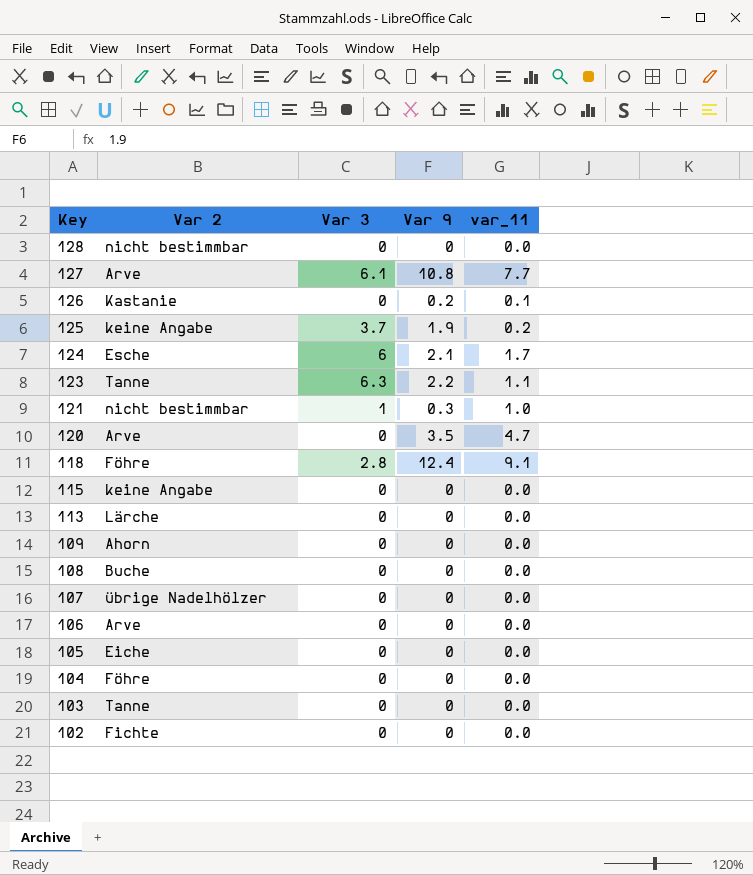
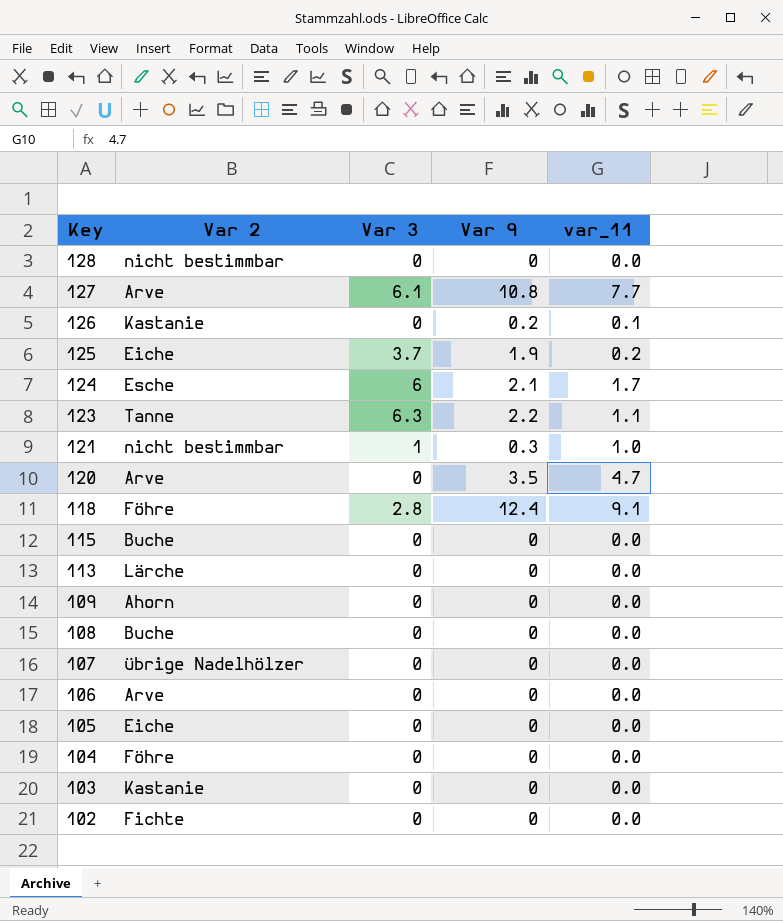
125 | Var 2: keine Angabe -> Eiche
115 | Var 2: keine Angabe -> Buche
103 | Var 2: Tanne -> Kastanie

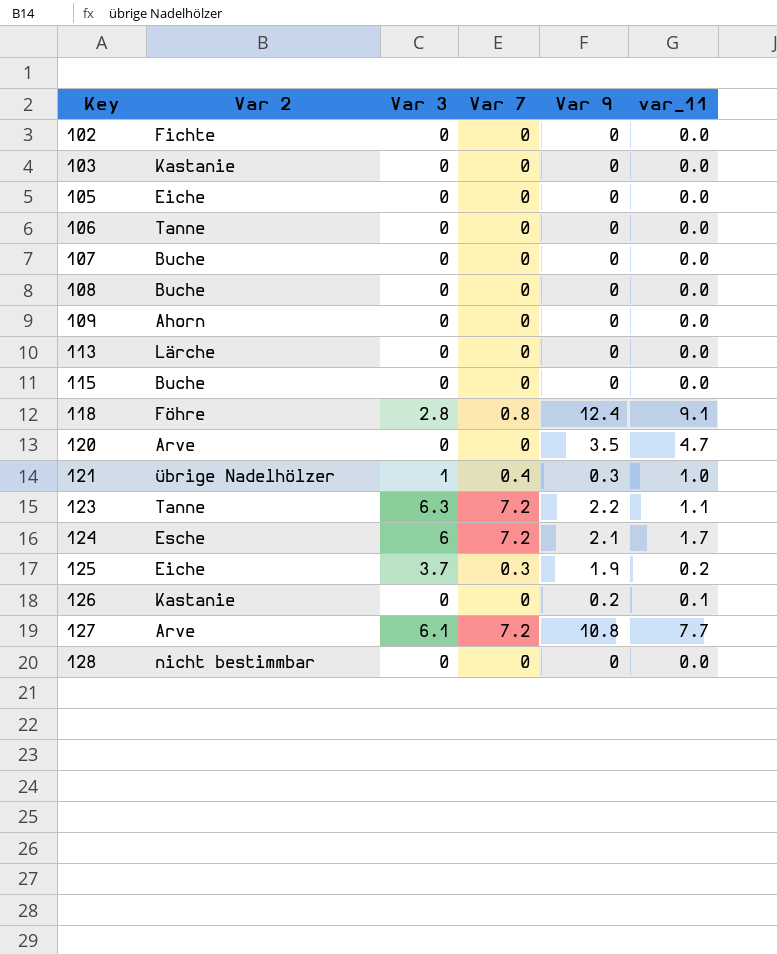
row order: Key descending -> Key ascending
column Var 7 | position: none -> 4
row 104: Föhre | 0 | 0 | 0.0 -> none
106 | Var 2: Arve -> Tanne
107 | Var 2: übrige Nadelhölzer -> Buche
121 | Var 2: nicht bestimmbar -> übrige Nadelhölzer

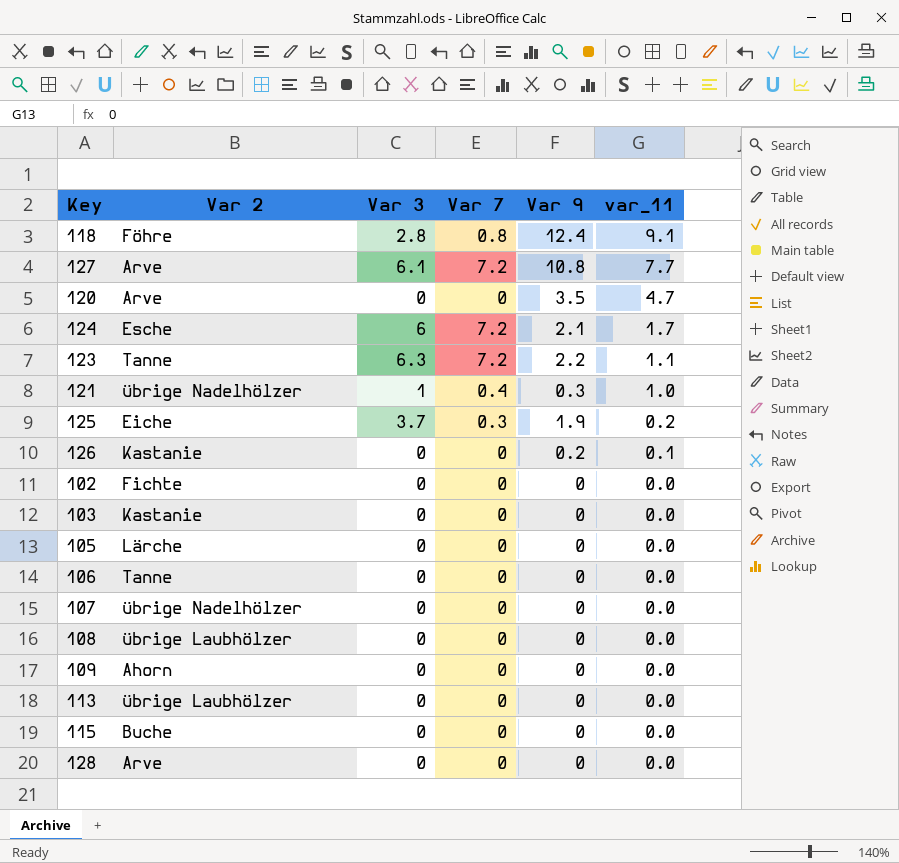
row order: Key ascending -> var_11 descending
105 | Var 2: Eiche -> Lärche
107 | Var 2: Buche -> übrige Nadelhölzer
108 | Var 2: Buche -> übrige Laubhölzer
113 | Var 2: Lärche -> übrige Laubhölzer
128 | Var 2: nicht bestimmbar -> Arve

